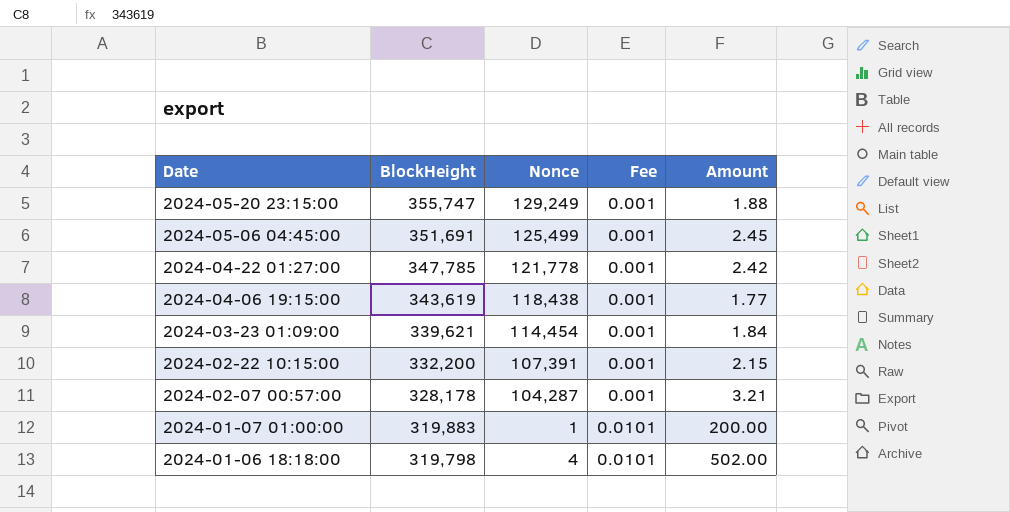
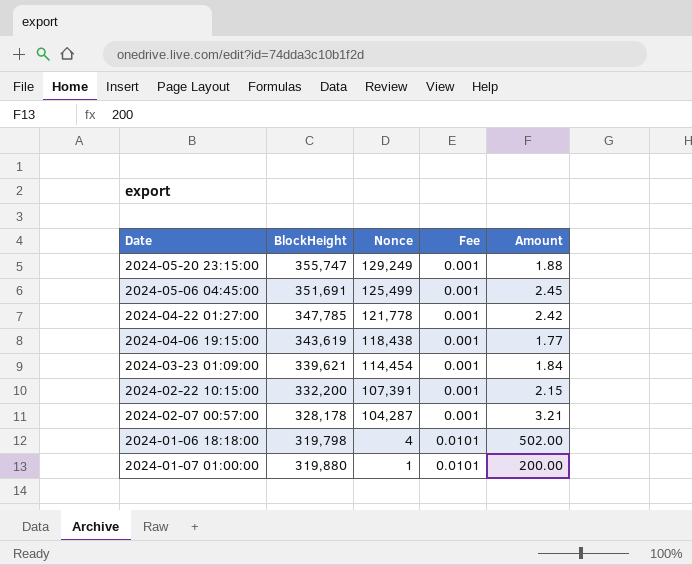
row order: Date descending -> Nonce descending
2024-01-07 01:00:00 | BlockHeight: 319,883 -> 319,880

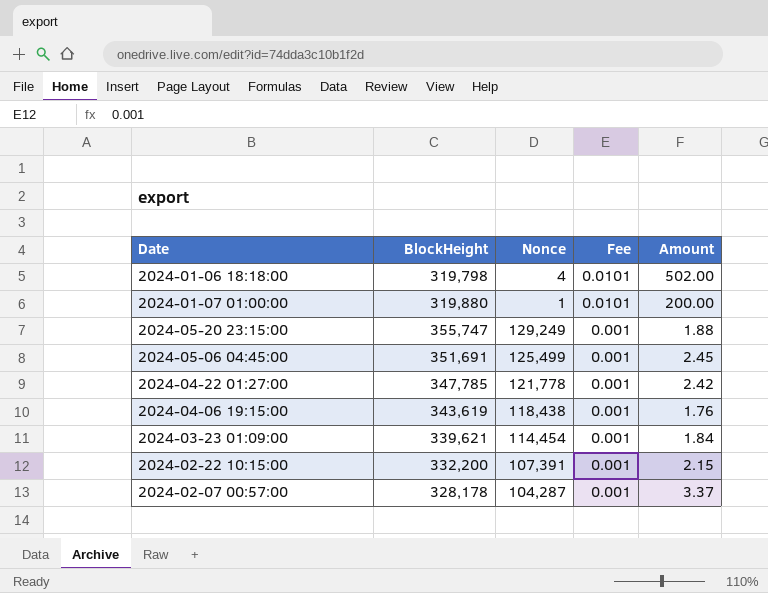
row order: Nonce descending -> Fee descending
2024-04-06 19:15:00 | Amount: 1.77 -> 1.76
2024-02-07 00:57:00 | Amount: 3.21 -> 3.37

